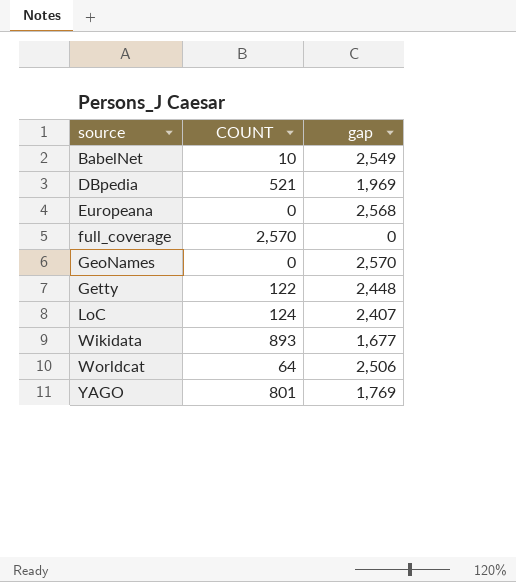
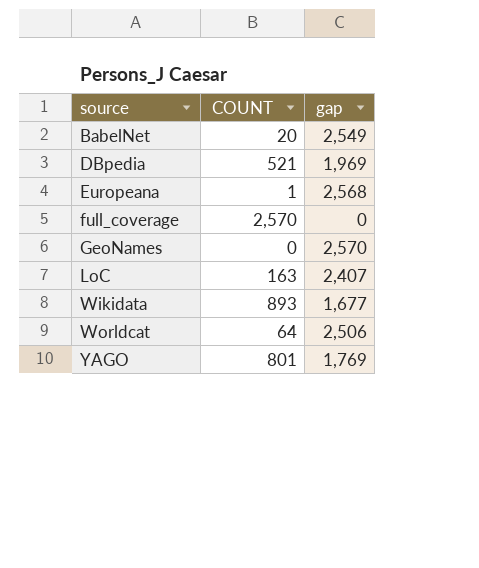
row Getty: 122 | 2,448 -> none
BabelNet | COUNT: 10 -> 20
Europeana | COUNT: 0 -> 1
LoC | COUNT: 124 -> 163

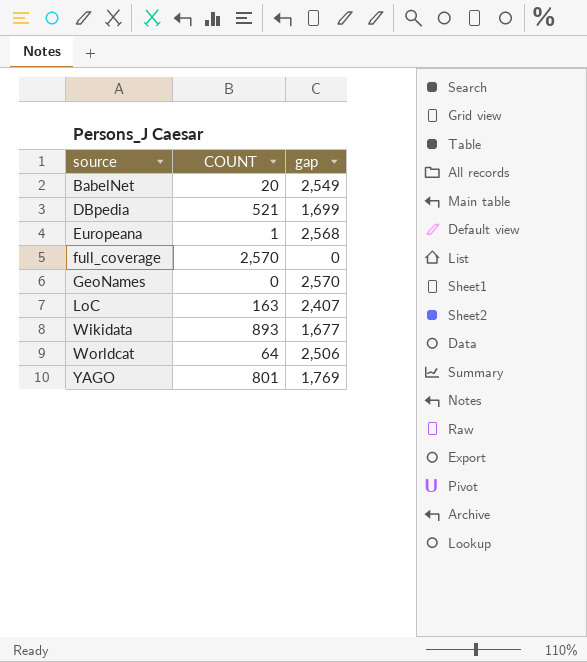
DBpedia | gap: 1,969 -> 1,699

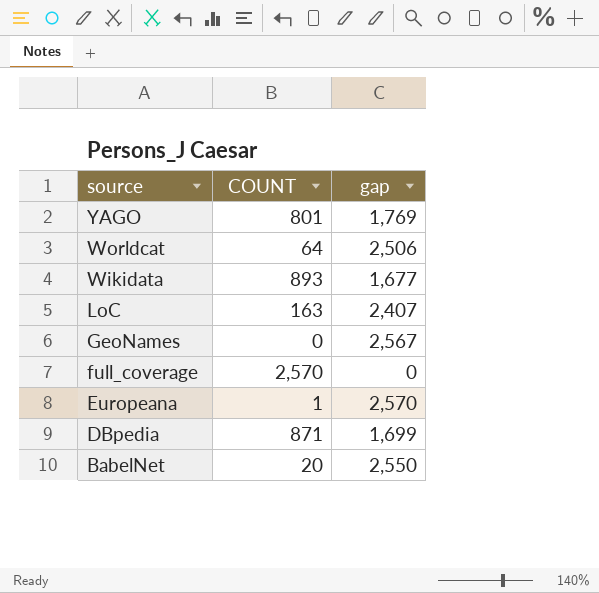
row order: source ascending -> source descending
GeoNames | gap: 2,570 -> 2,567
Europeana | gap: 2,568 -> 2,570
DBpedia | COUNT: 521 -> 871
BabelNet | gap: 2,549 -> 2,550

